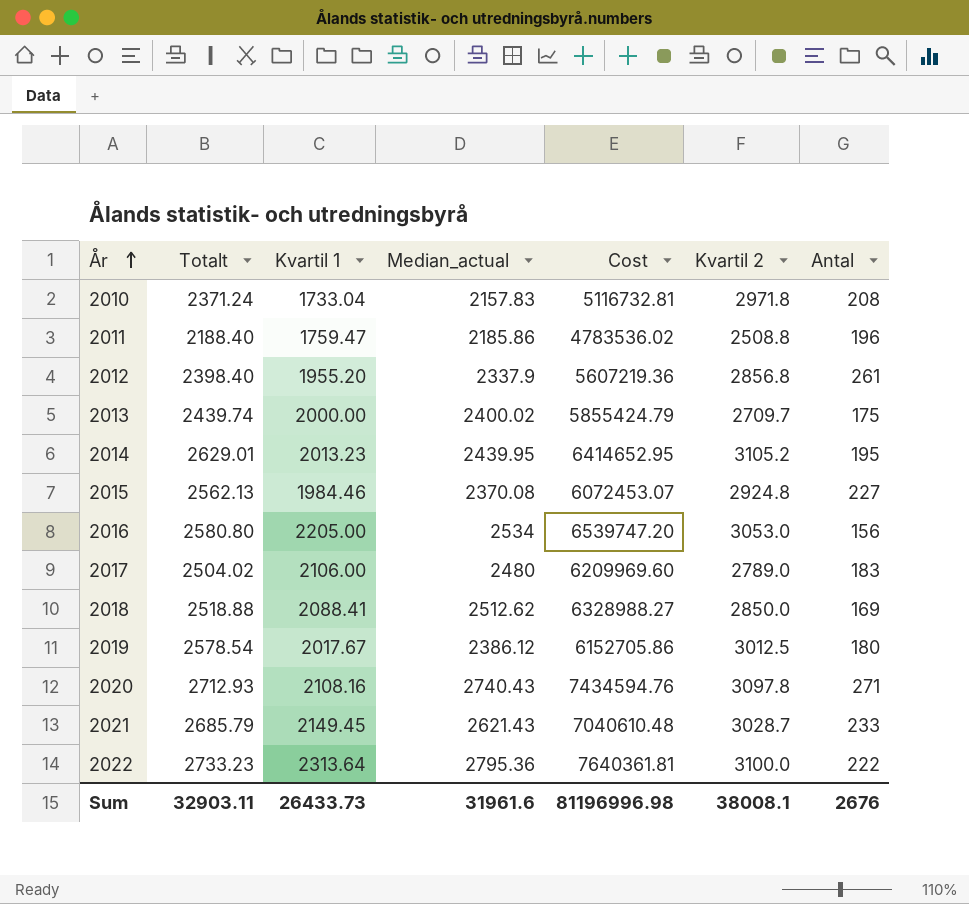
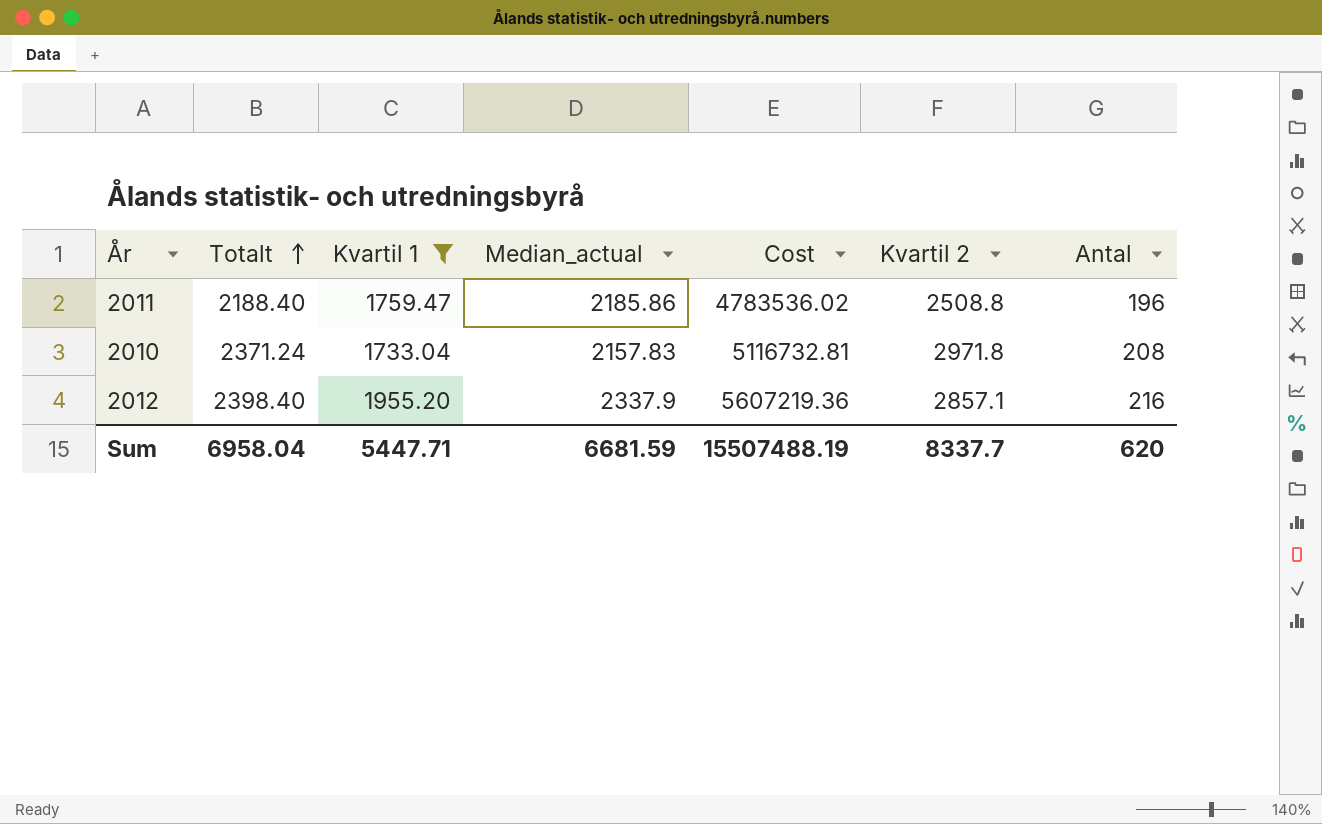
filter: none -> Kvartil 1 <= 1955.20
row order: År ascending -> Totalt ascending
2012 | Kvartil 2: 2856.8 -> 2857.1
2012 | Antal: 261 -> 216
Sum | Totalt: 32903.11 -> 6958.04
Sum | Kvartil 1: 26433.73 -> 5447.71
Sum | Median_actual: 31961.6 -> 6681.59
Sum | Cost: 81196996.98 -> 15507488.19
Sum | Kvartil 2: 38008.1 -> 8337.7
Sum | Antal: 2676 -> 620

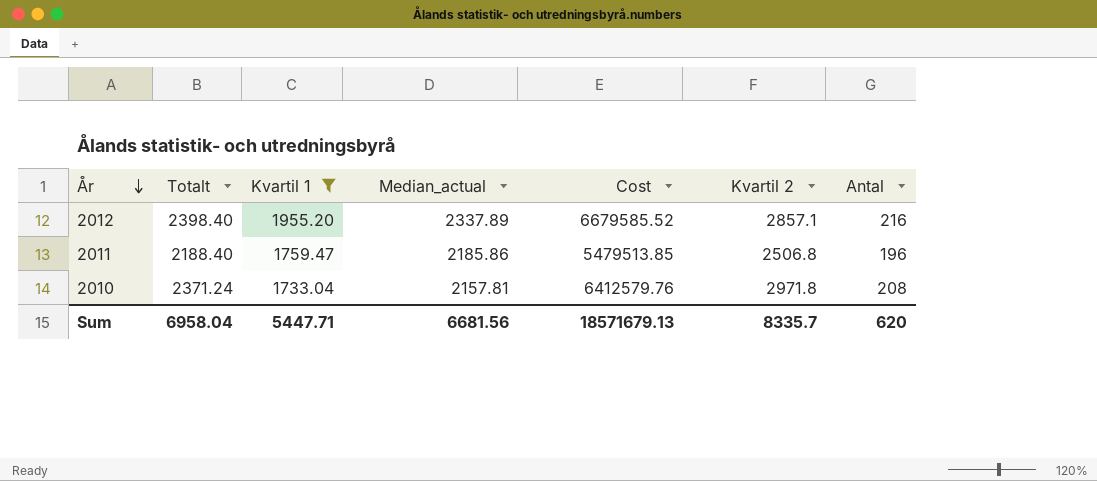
row order: Totalt ascending -> År descending
column Cost | formula: [Totalt] * [Median_actual] -> [Median_actual] * [Kvartil 2]
2012 | Median_actual: 2337.9 -> 2337.89
2011 | Kvartil 2: 2508.8 -> 2506.8
2010 | Median_actual: 2157.83 -> 2157.81
Sum | Median_actual: 6681.59 -> 6681.56
Sum | Cost: 15507488.19 -> 18571679.13
Sum | Kvartil 2: 8337.7 -> 8335.7

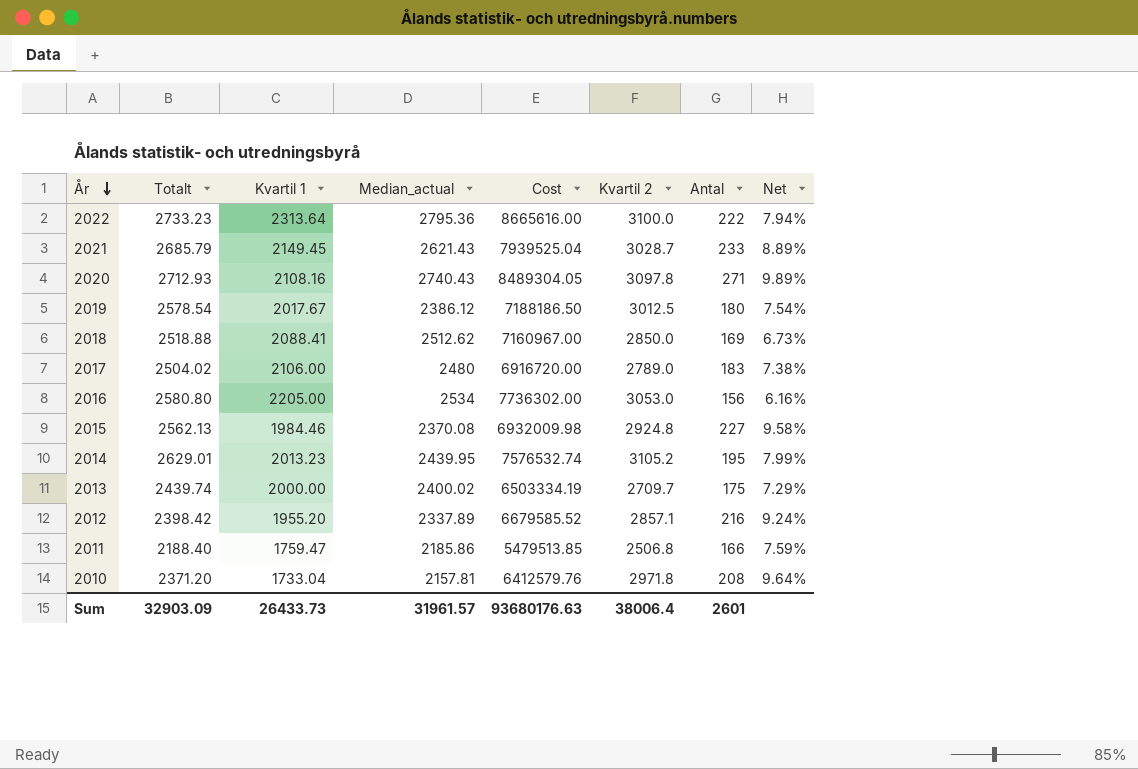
filter: Kvartil 1 <= 1955.20 -> none
column Net | formula: none -> [Antal] / [Median_actual]
2012 | Totalt: 2398.40 -> 2398.42
2011 | Antal: 196 -> 166
2010 | Totalt: 2371.24 -> 2371.20
Sum | Totalt: 6958.04 -> 32903.09
Sum | Kvartil 1: 5447.71 -> 26433.73
Sum | Median_actual: 6681.56 -> 31961.57
Sum | Cost: 18571679.13 -> 93680176.63
Sum | Kvartil 2: 8335.7 -> 38006.4
Sum | Antal: 620 -> 2601

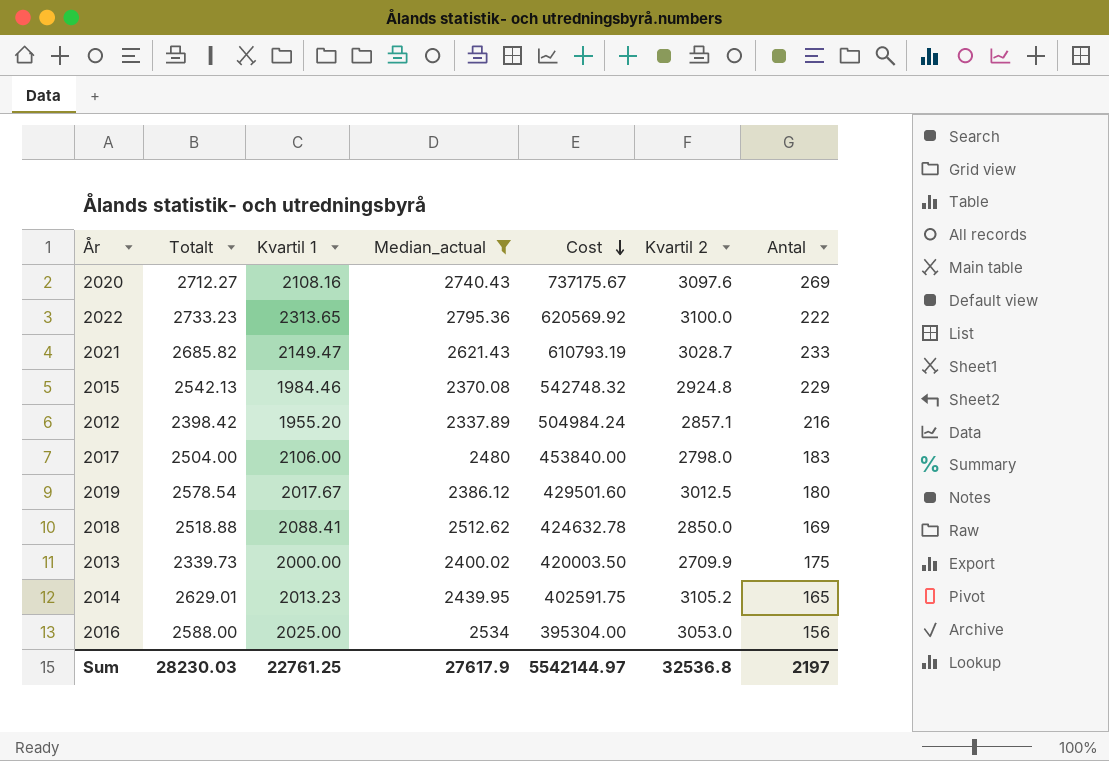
filter: none -> Median_actual >= 2337.89
row order: År descending -> Cost descending
column Net | formula: [Antal] / [Median_actual] -> none
column Cost | formula: [Median_actual] * [Kvartil 2] -> [Median_actual] * [Antal]
2020 | Totalt: 2712.93 -> 2712.27
2020 | Kvartil 2: 3097.8 -> 3097.6
2020 | Antal: 271 -> 269
2022 | Kvartil 1: 2313.64 -> 2313.65
2021 | Totalt: 2685.79 -> 2685.82
2021 | Kvartil 1: 2149.45 -> 2149.47
2015 | Totalt: 2562.13 -> 2542.13
2015 | Antal: 227 -> 229
2017 | Totalt: 2504.02 -> 2504.00
2017 | Kvartil 2: 2789.0 -> 2798.0
2013 | Totalt: 2439.74 -> 2339.73
2013 | Kvartil 2: 2709.7 -> 2709.9
2014 | Antal: 195 -> 165
2016 | Totalt: 2580.80 -> 2588.00
2016 | Kvartil 1: 2205.00 -> 2025.00
Sum | Totalt: 32903.09 -> 28230.03
Sum | Kvartil 1: 26433.73 -> 22761.25
Sum | Median_actual: 31961.57 -> 27617.9
Sum | Cost: 93680176.63 -> 5542144.97
Sum | Kvartil 2: 38006.4 -> 32536.8
Sum | Antal: 2601 -> 2197

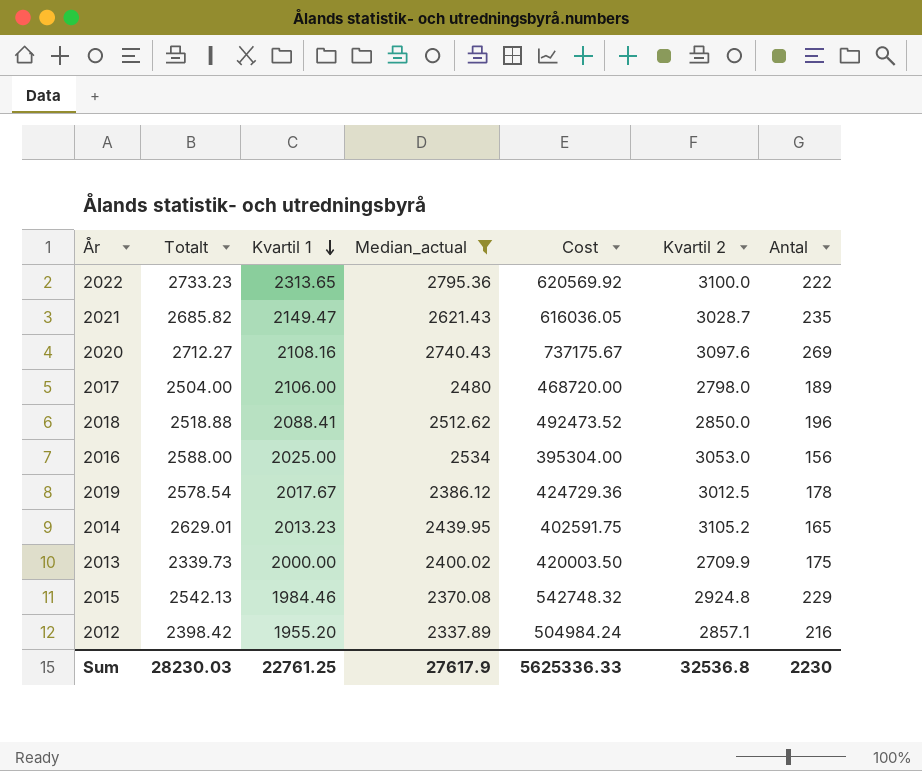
row order: Cost descending -> Kvartil 1 descending
2021 | Cost: 610793.19 -> 616036.05
2021 | Antal: 233 -> 235
2017 | Cost: 453840.00 -> 468720.00
2017 | Antal: 183 -> 189
2018 | Cost: 424632.78 -> 492473.52
2018 | Antal: 169 -> 196
2019 | Cost: 429501.60 -> 424729.36
2019 | Antal: 180 -> 178
Sum | Cost: 5542144.97 -> 5625336.33
Sum | Antal: 2197 -> 2230

